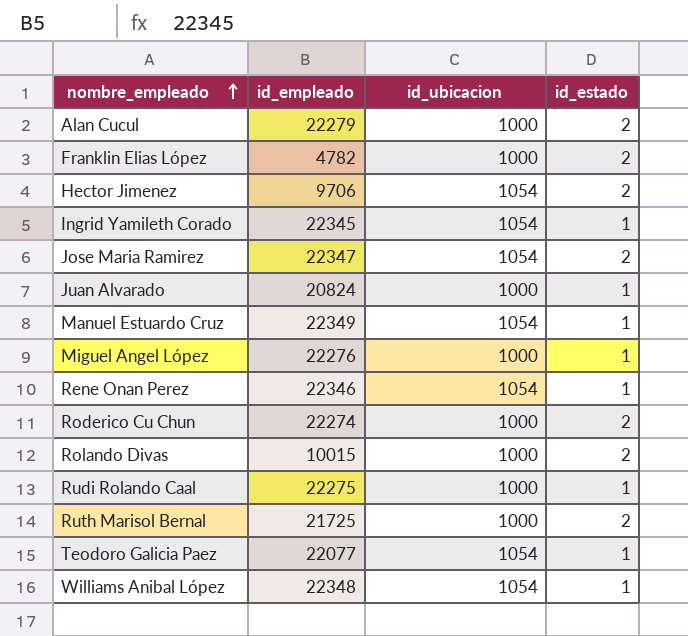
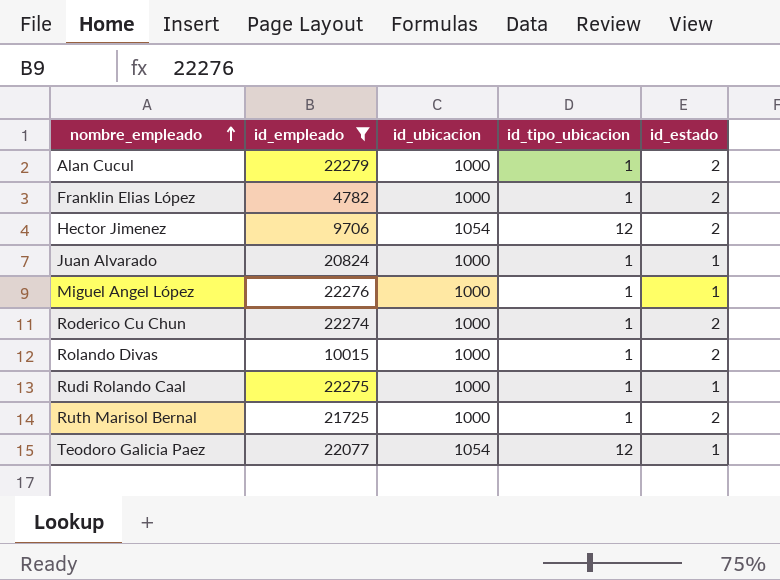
filter: none -> id_empleado <= 22279
column id_tipo_ubicacion | position: none -> 4

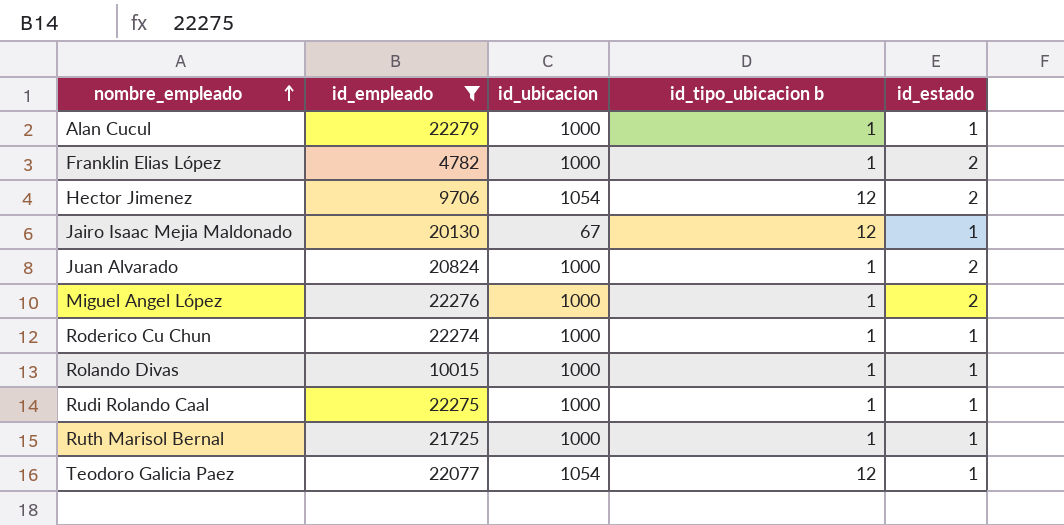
column name: id_tipo_ubicacion -> id_tipo_ubicacion b
Alan Cucul | id_estado: 2 -> 1
row Jairo Isaac Mejia Maldonado: none -> 20130 | 67 | 12 | 1
Juan Alvarado | id_estado: 1 -> 2
Miguel Angel López | id_estado: 1 -> 2
Roderico Cu Chun | id_estado: 2 -> 1
Rolando Divas | id_estado: 2 -> 1
Ruth Marisol Bernal | id_estado: 2 -> 1

